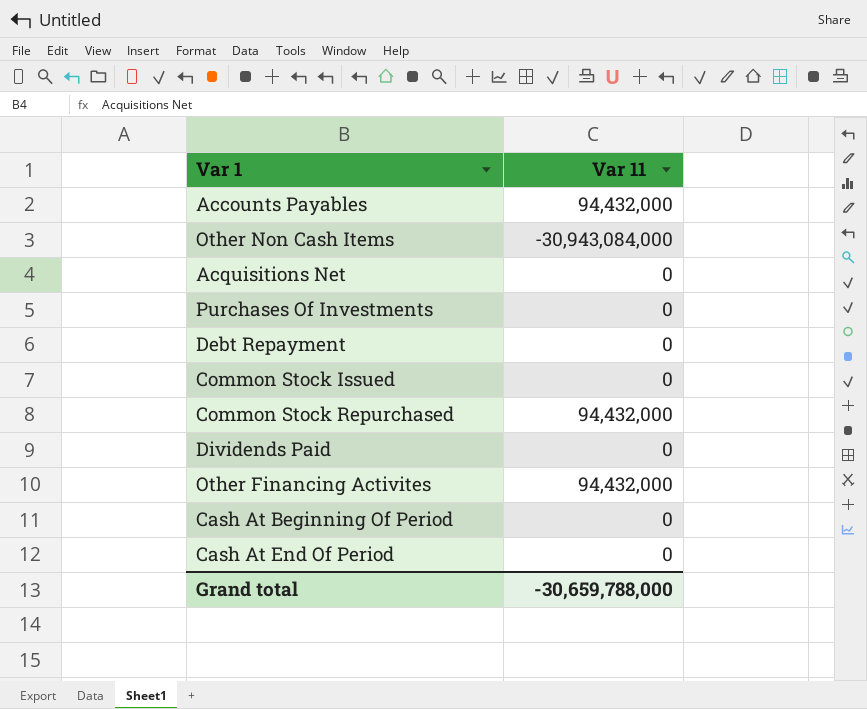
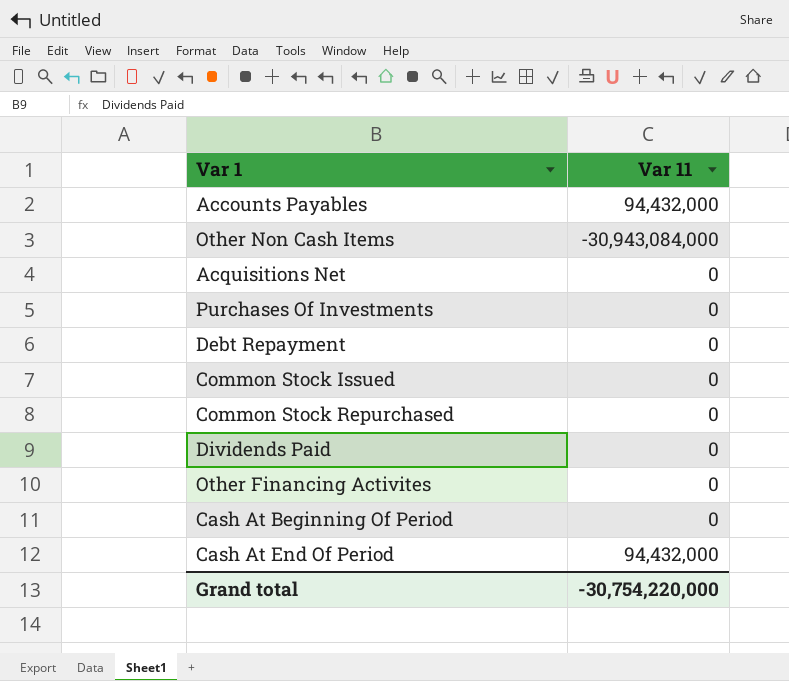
Common Stock Repurchased | Var 11: 94,432,000 -> 0
Other Financing Activites | Var 11: 94,432,000 -> 0
Cash At End Of Period | Var 11: 0 -> 94,432,000
Grand total | Var 11: -30,659,788,000 -> -30,754,220,000

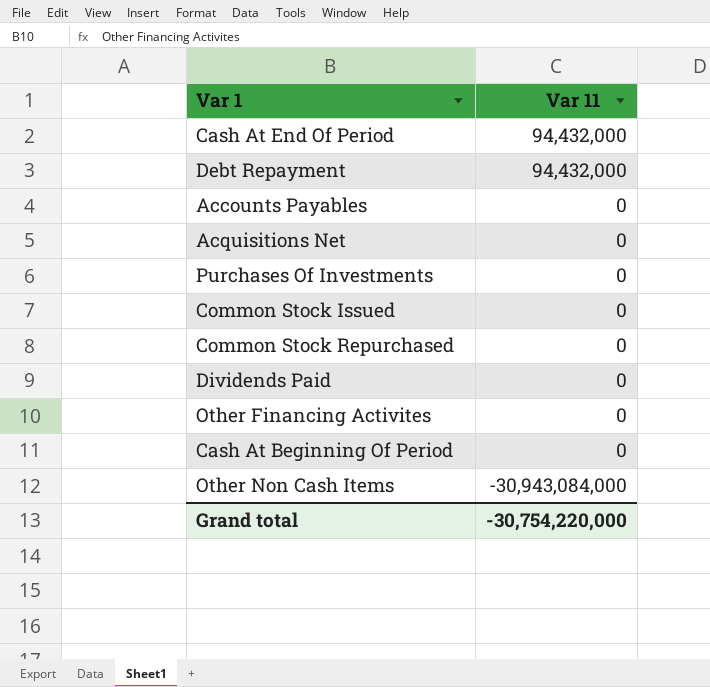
row order: none -> Var 11 descending
Debt Repayment | Var 11: 0 -> 94,432,000
Accounts Payables | Var 11: 94,432,000 -> 0

